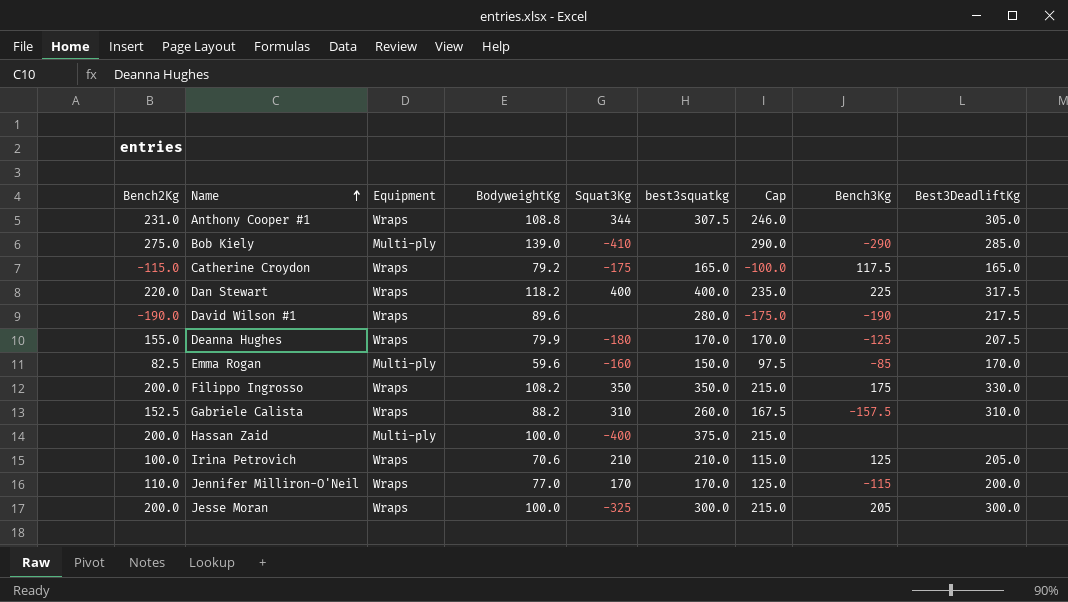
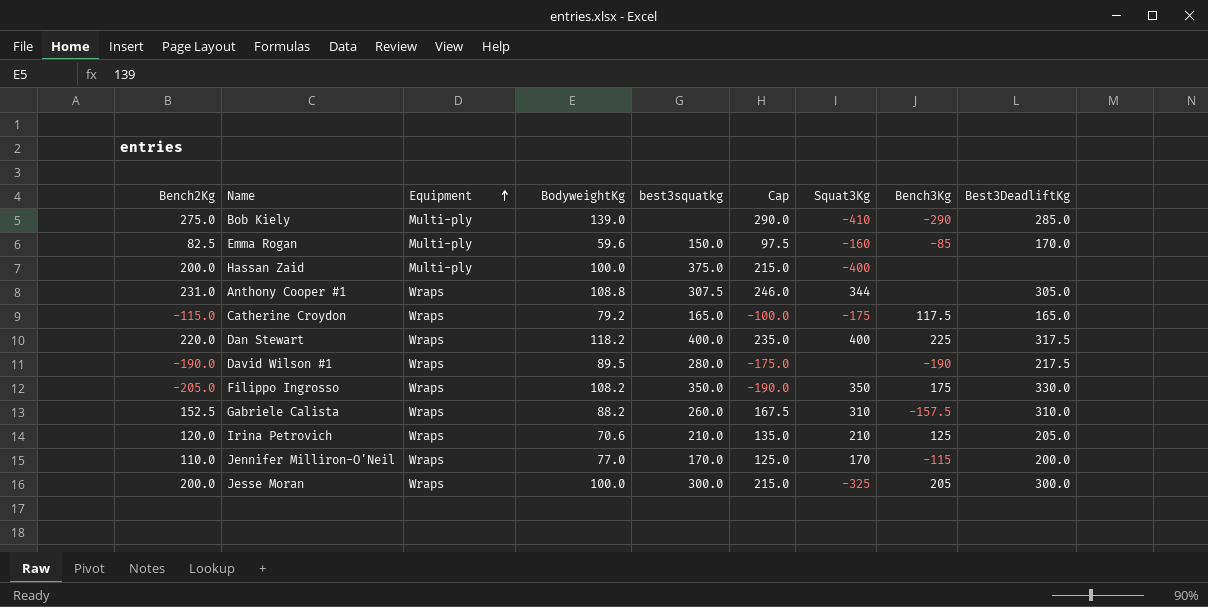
row order: Name ascending -> Equipment ascending
column Squat3Kg | position: 5 -> 7
row Deanna Hughes: 155.0 | Wraps | 79.9 | -180 | 170.0 | 170.0 | -125 | 207.5 -> none
David Wilson #1 | BodyweightKg: 89.6 -> 89.5
Filippo Ingrosso | Bench2Kg: 200.0 -> -205.0
Filippo Ingrosso | Cap: 215.0 -> -190.0
Irina Petrovich | Bench2Kg: 100.0 -> 120.0
Irina Petrovich | Cap: 115.0 -> 135.0

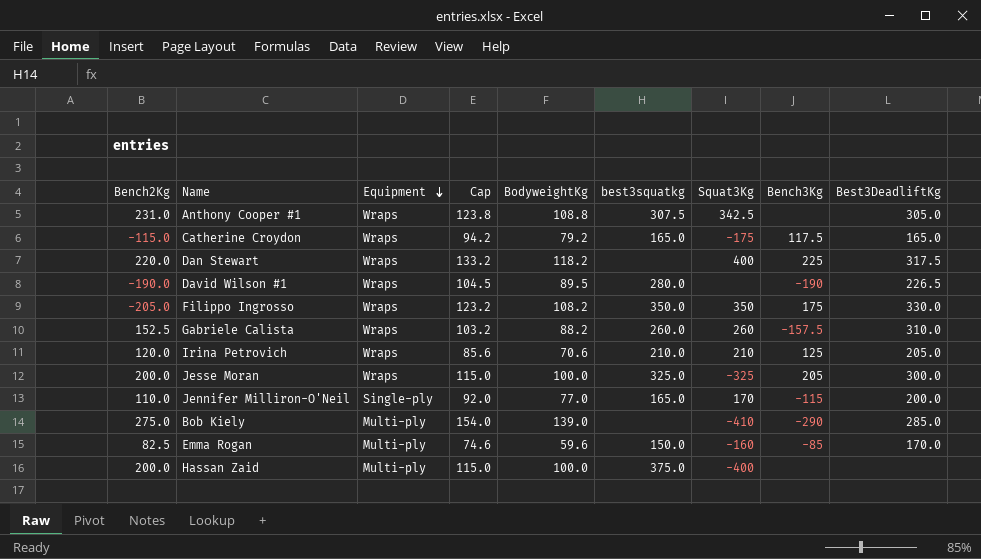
row order: Equipment ascending -> Equipment descending
column Cap | formula: [Bench2Kg] + 15 -> [BodyweightKg] + 15
column Cap | position: 6 -> 4
Anthony Cooper #1 | Squat3Kg: 344 -> 342.5
Dan Stewart | best3squatkg: 400.0 -> none
David Wilson #1 | Best3DeadliftKg: 217.5 -> 226.5
Gabriele Calista | Squat3Kg: 310 -> 260
Jesse Moran | best3squatkg: 300.0 -> 325.0
Jennifer Milliron-O'Neil | Equipment: Wraps -> Single-ply
Jennifer Milliron-O'Neil | best3squatkg: 170.0 -> 165.0

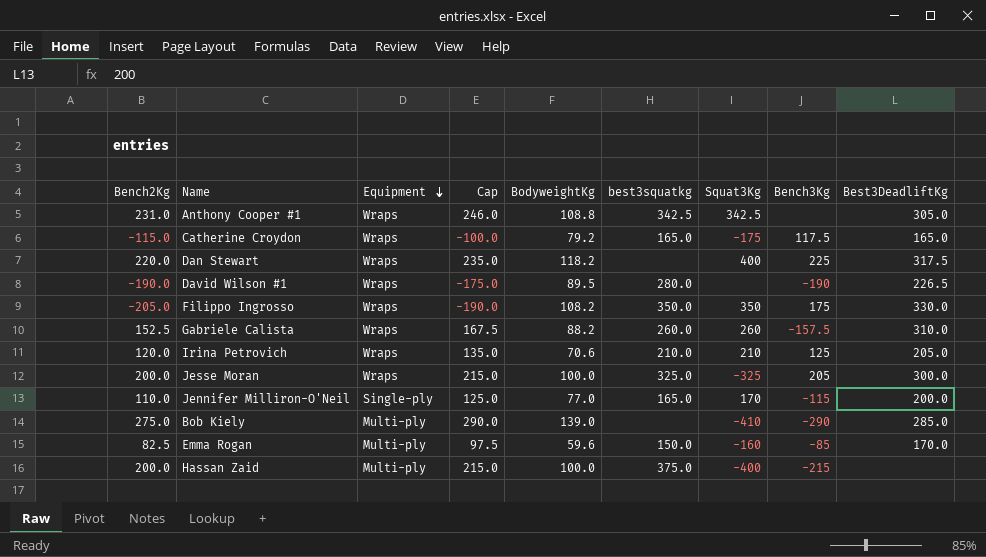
column Cap | formula: [BodyweightKg] + 15 -> [Bench2Kg] + 15
Anthony Cooper #1 | best3squatkg: 307.5 -> 342.5
Hassan Zaid | Bench3Kg: none -> -215

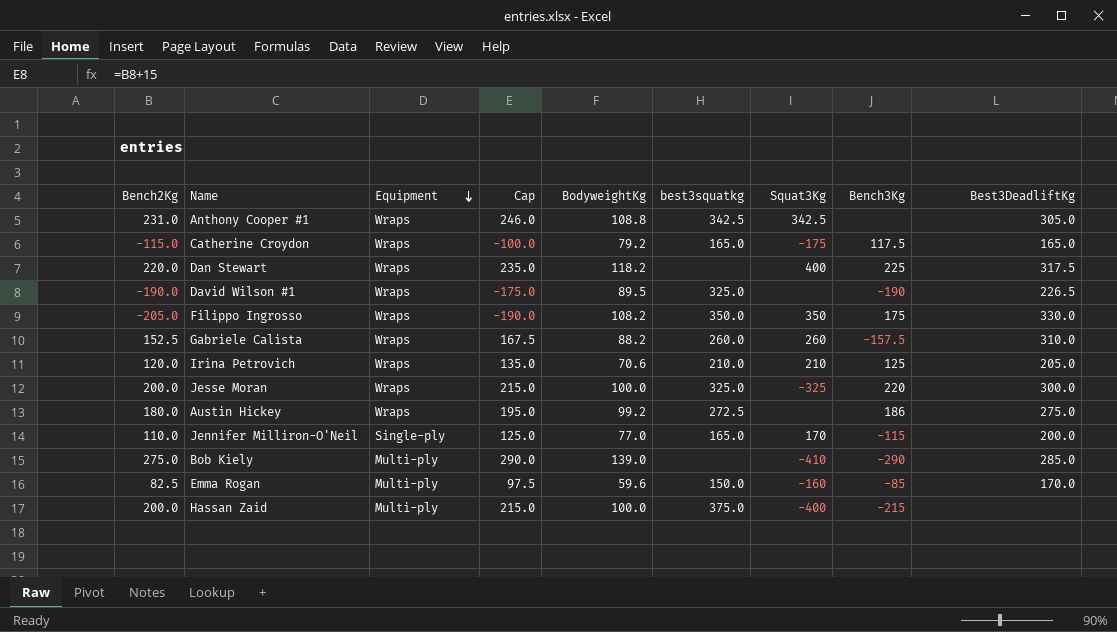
David Wilson #1 | best3squatkg: 280.0 -> 325.0
Jesse Moran | Bench3Kg: 205 -> 220
row Austin Hickey: none -> 180.0 | Wraps | 195.0 | 99.2 | 272.5 | none | 186 | 275.0

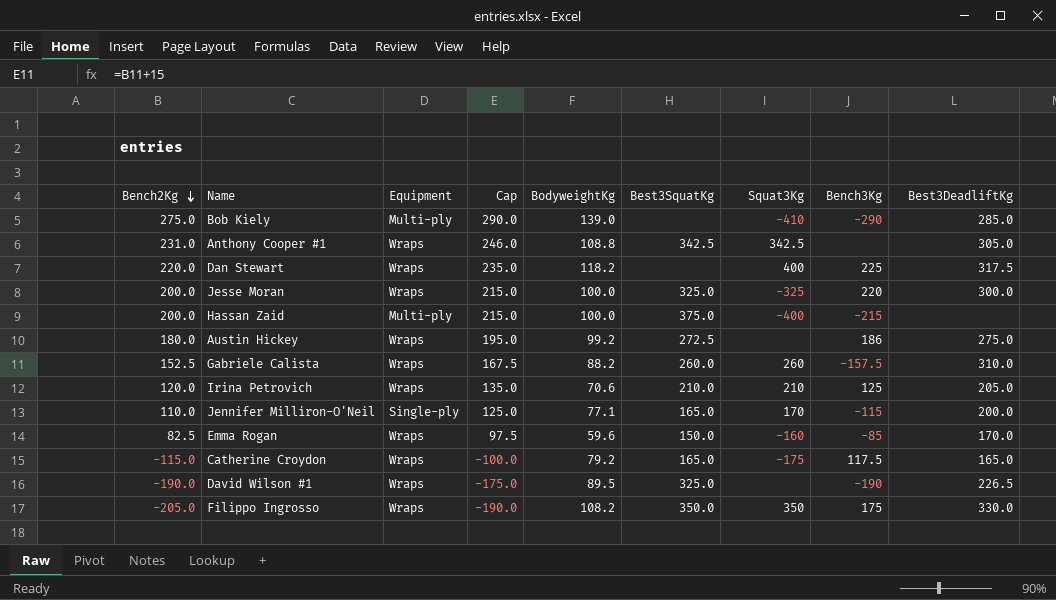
row order: Equipment descending -> Bench2Kg descending
column name: best3squatkg -> Best3SquatKg
Jennifer Milliron-O'Neil | BodyweightKg: 77.0 -> 77.1
Emma Rogan | Equipment: Multi-ply -> Wraps

